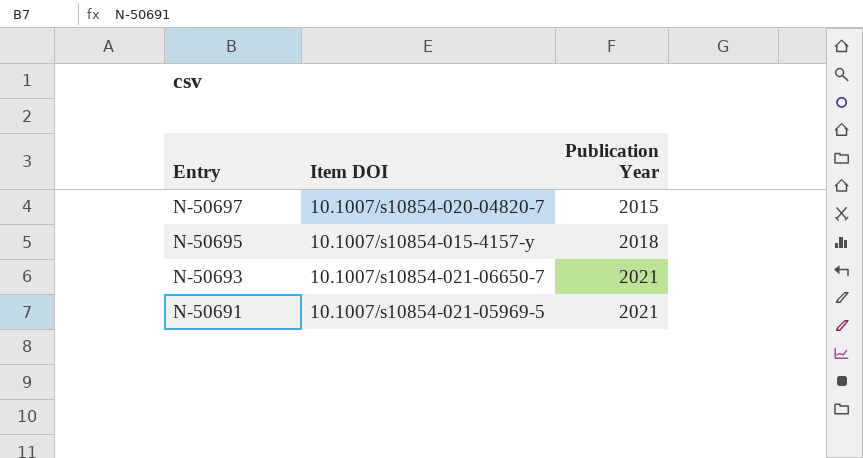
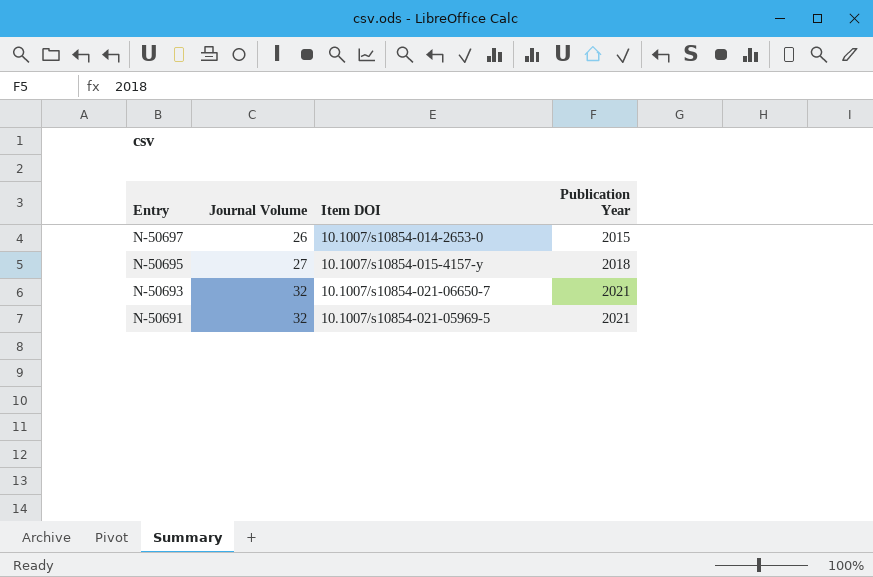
column Journal Volume | position: none -> 2
N-50697 | Item DOI: 10.1007/s10854-020-04820-7 -> 10.1007/s10854-014-2653-0

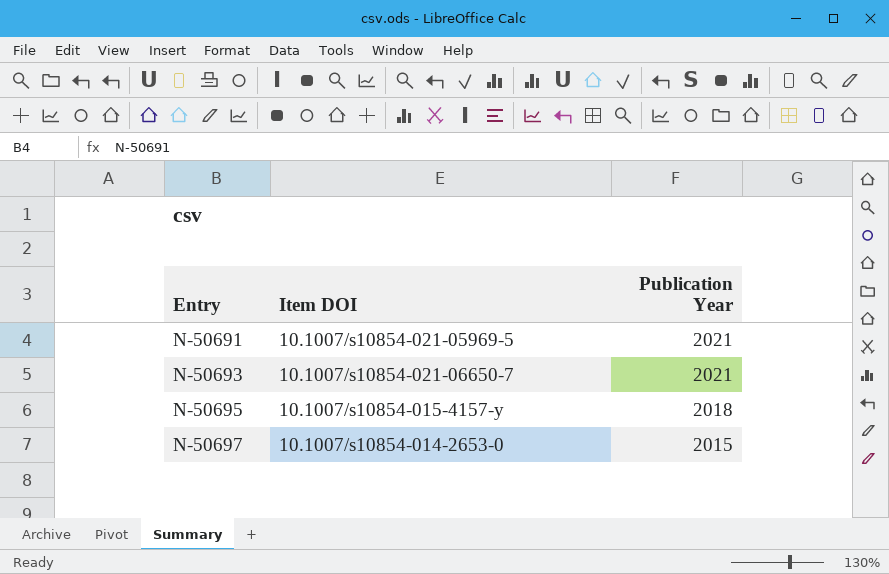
row order: Entry descending -> Entry ascending
column Journal Volume | position: 2 -> none

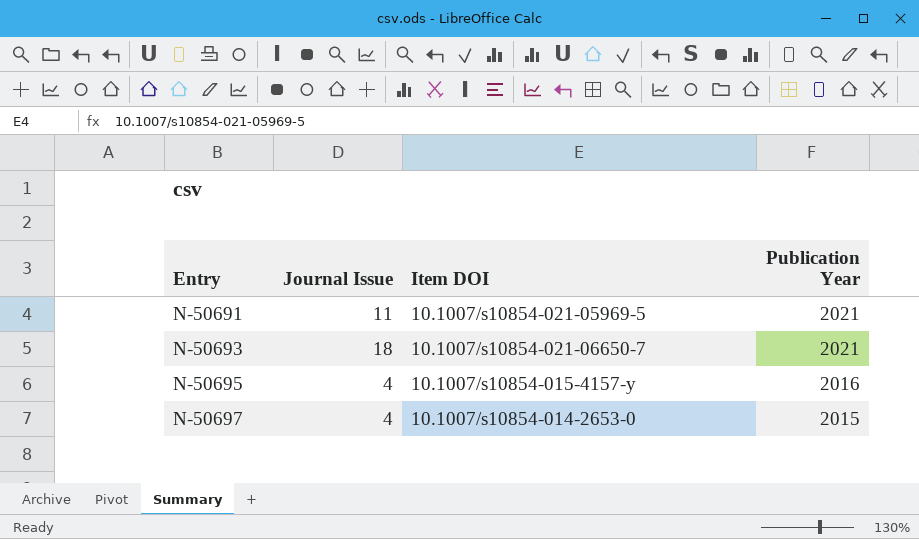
column Journal Issue | position: none -> 2
N-50695 | Publication Year: 2018 -> 2016

